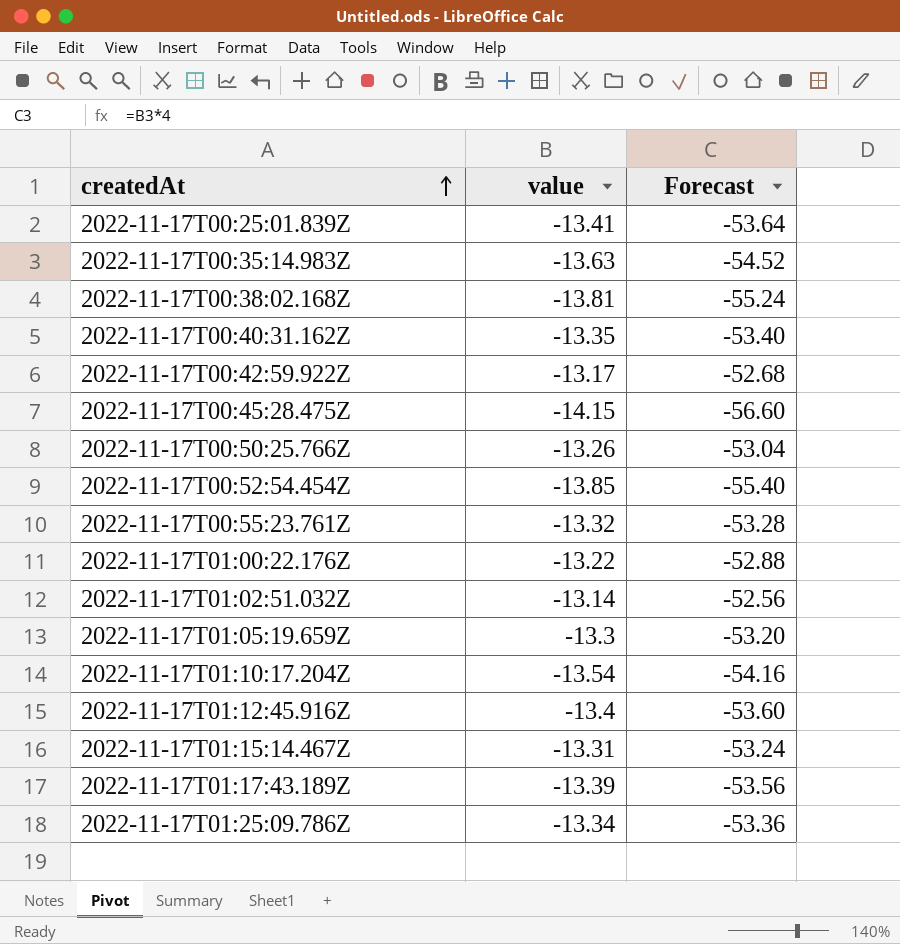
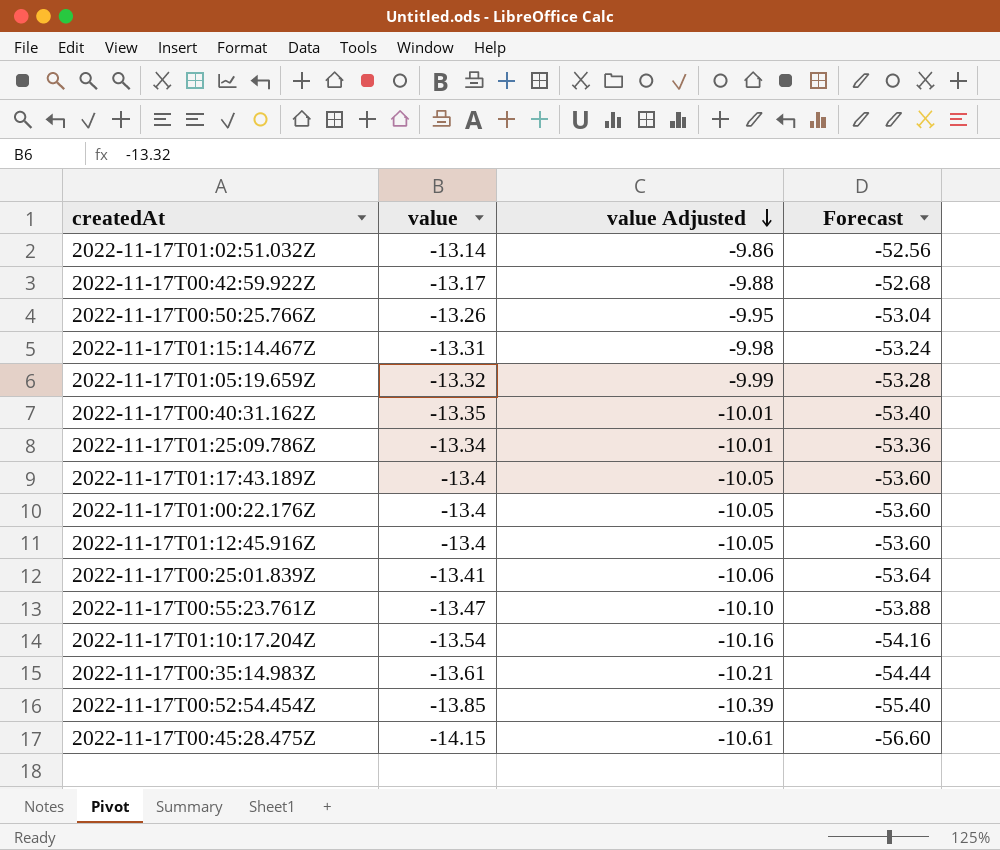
row order: createdAt ascending -> value Adjusted descending
column value Adjusted | formula: none -> [value] * 0.75
row 2022-11-17T00:38:02.168Z: -13.81 | -55.24 -> none
2022-11-17T01:05:19.659Z | value: -13.3 -> -13.32
2022-11-17T01:05:19.659Z | Forecast: -53.20 -> -53.28
2022-11-17T01:17:43.189Z | value: -13.39 -> -13.4
2022-11-17T01:17:43.189Z | Forecast: -53.56 -> -53.60
2022-11-17T01:00:22.176Z | value: -13.22 -> -13.4
2022-11-17T01:00:22.176Z | Forecast: -52.88 -> -53.60
2022-11-17T00:55:23.761Z | value: -13.32 -> -13.47
2022-11-17T00:55:23.761Z | Forecast: -53.28 -> -53.88
2022-11-17T00:35:14.983Z | value: -13.63 -> -13.61
2022-11-17T00:35:14.983Z | Forecast: -54.52 -> -54.44

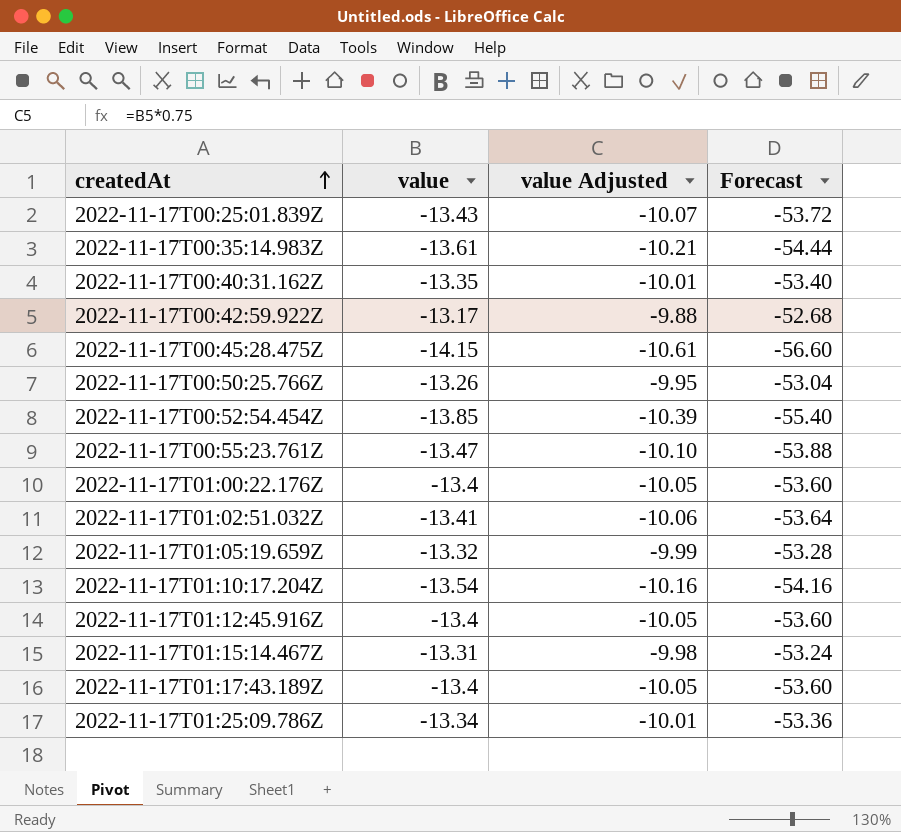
row order: value Adjusted descending -> createdAt ascending
2022-11-17T00:25:01.839Z | value: -13.41 -> -13.43
2022-11-17T00:25:01.839Z | value Adjusted: -10.06 -> -10.07
2022-11-17T00:25:01.839Z | Forecast: -53.64 -> -53.72
2022-11-17T01:02:51.032Z | value: -13.14 -> -13.41
2022-11-17T01:02:51.032Z | value Adjusted: -9.86 -> -10.06
2022-11-17T01:02:51.032Z | Forecast: -52.56 -> -53.64

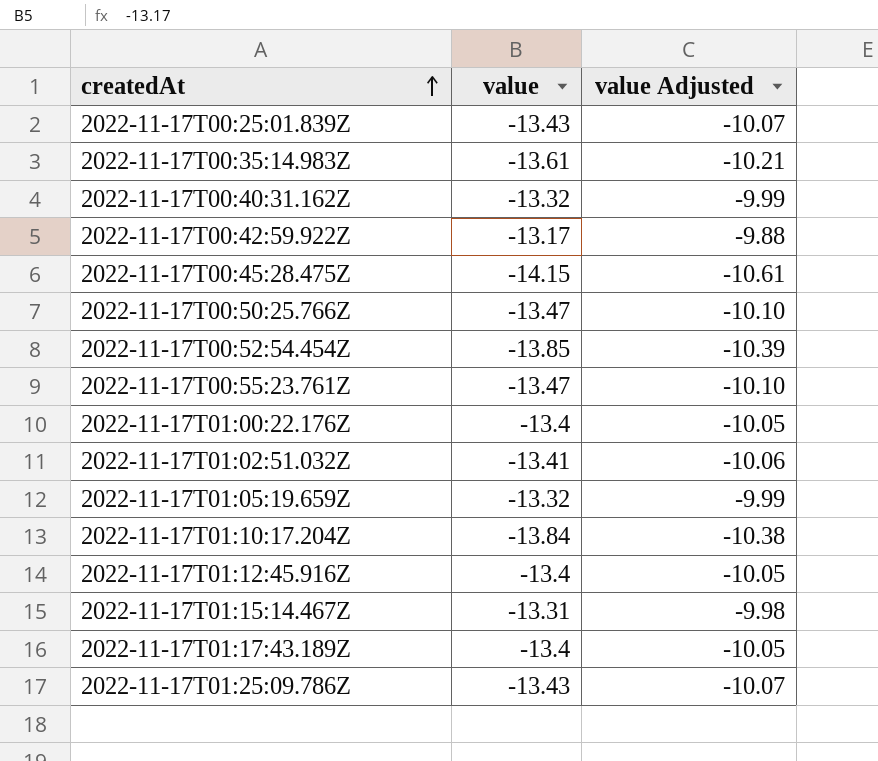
column Forecast | formula: [value] * 4 -> none
2022-11-17T00:40:31.162Z | value: -13.35 -> -13.32
2022-11-17T00:40:31.162Z | value Adjusted: -10.01 -> -9.99
2022-11-17T00:50:25.766Z | value: -13.26 -> -13.47
2022-11-17T00:50:25.766Z | value Adjusted: -9.95 -> -10.10
2022-11-17T01:10:17.204Z | value: -13.54 -> -13.84
2022-11-17T01:10:17.204Z | value Adjusted: -10.16 -> -10.38
2022-11-17T01:25:09.786Z | value: -13.34 -> -13.43
2022-11-17T01:25:09.786Z | value Adjusted: -10.01 -> -10.07

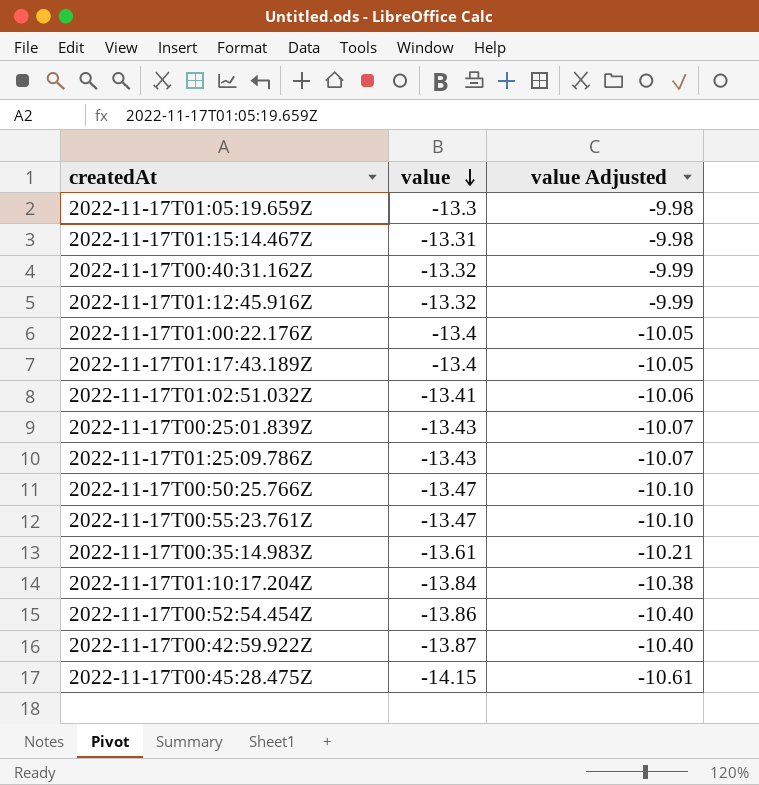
row order: createdAt ascending -> value descending
2022-11-17T01:05:19.659Z | value: -13.32 -> -13.3
2022-11-17T01:05:19.659Z | value Adjusted: -9.99 -> -9.98
2022-11-17T01:12:45.916Z | value: -13.4 -> -13.32
2022-11-17T01:12:45.916Z | value Adjusted: -10.05 -> -9.99
2022-11-17T00:52:54.454Z | value: -13.85 -> -13.86
2022-11-17T00:52:54.454Z | value Adjusted: -10.39 -> -10.40
2022-11-17T00:42:59.922Z | value: -13.17 -> -13.87
2022-11-17T00:42:59.922Z | value Adjusted: -9.88 -> -10.40

